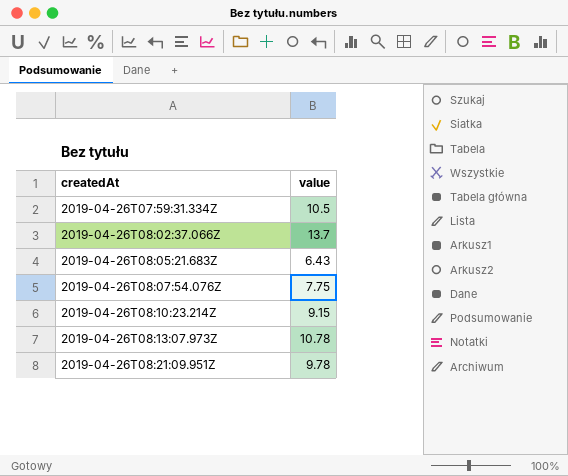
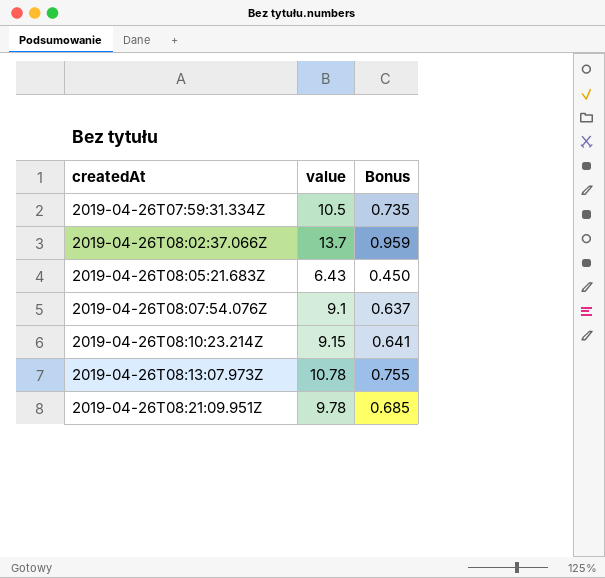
column Bonus | formula: none -> [value] * 0.07
2019-04-26T08:07:54.076Z | value: 7.75 -> 9.1

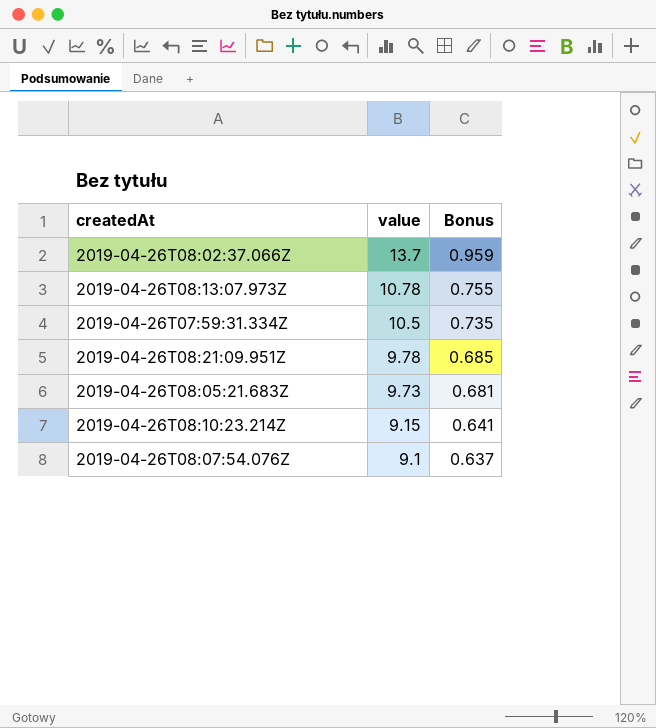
row order: createdAt ascending -> value descending
2019-04-26T08:05:21.683Z | value: 6.43 -> 9.73
2019-04-26T08:05:21.683Z | Bonus: 0.450 -> 0.681

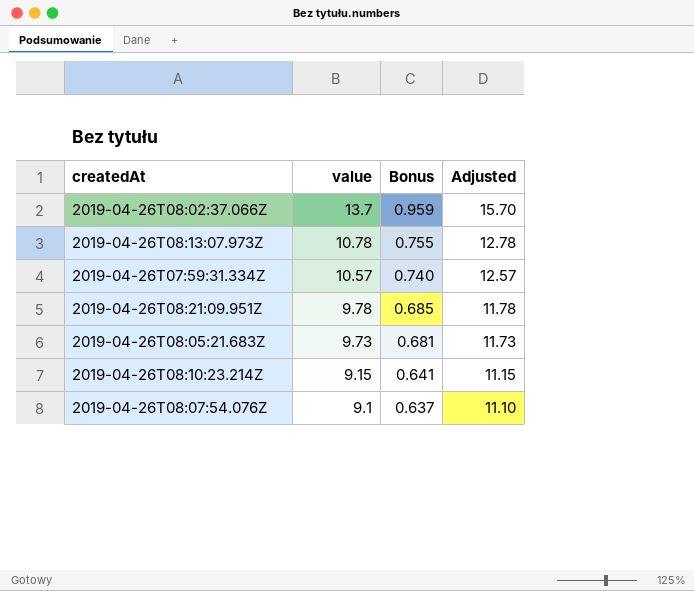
column Adjusted | formula: none -> [value] + 2
2019-04-26T07:59:31.334Z | value: 10.5 -> 10.57
2019-04-26T07:59:31.334Z | Bonus: 0.735 -> 0.740

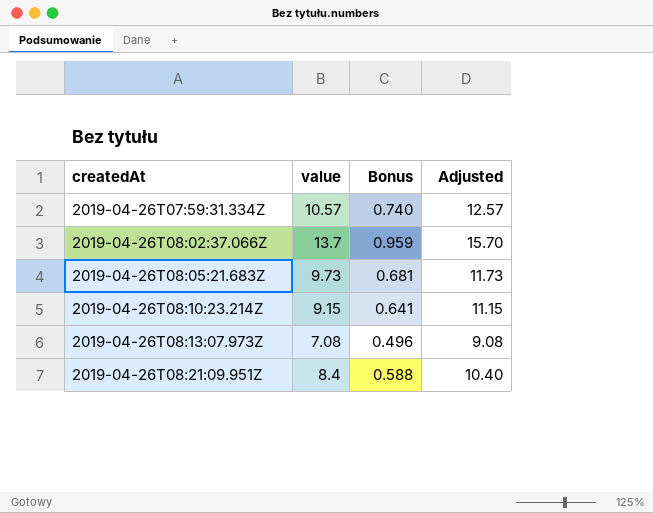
row order: value descending -> createdAt ascending
row 2019-04-26T08:07:54.076Z: 9.1 | 0.637 | 11.10 -> none
2019-04-26T08:13:07.973Z | value: 10.78 -> 7.08
2019-04-26T08:13:07.973Z | Bonus: 0.755 -> 0.496
2019-04-26T08:13:07.973Z | Adjusted: 12.78 -> 9.08
2019-04-26T08:21:09.951Z | value: 9.78 -> 8.4
2019-04-26T08:21:09.951Z | Bonus: 0.685 -> 0.588
2019-04-26T08:21:09.951Z | Adjusted: 11.78 -> 10.40

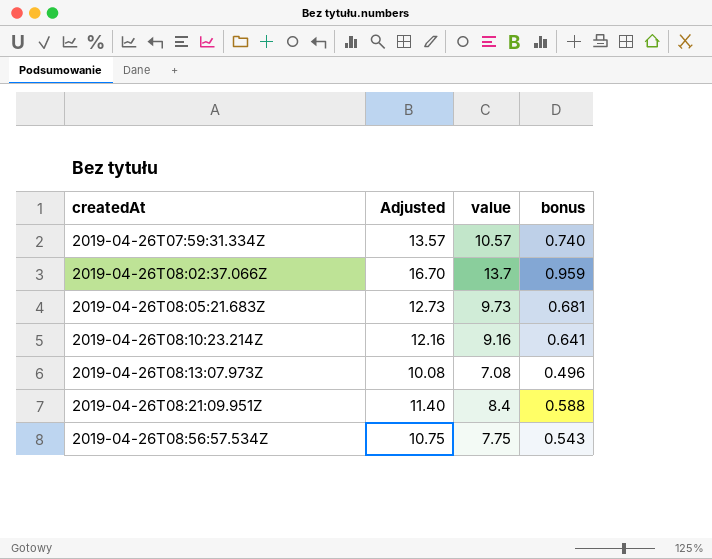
column Adjusted | formula: [value] + 2 -> [value] + 3
column Adjusted | position: 4 -> 2
column name: Bonus -> bonus
2019-04-26T08:10:23.214Z | value: 9.15 -> 9.16
row 2019-04-26T08:56:57.534Z: none -> 10.75 | 7.75 | 0.543

